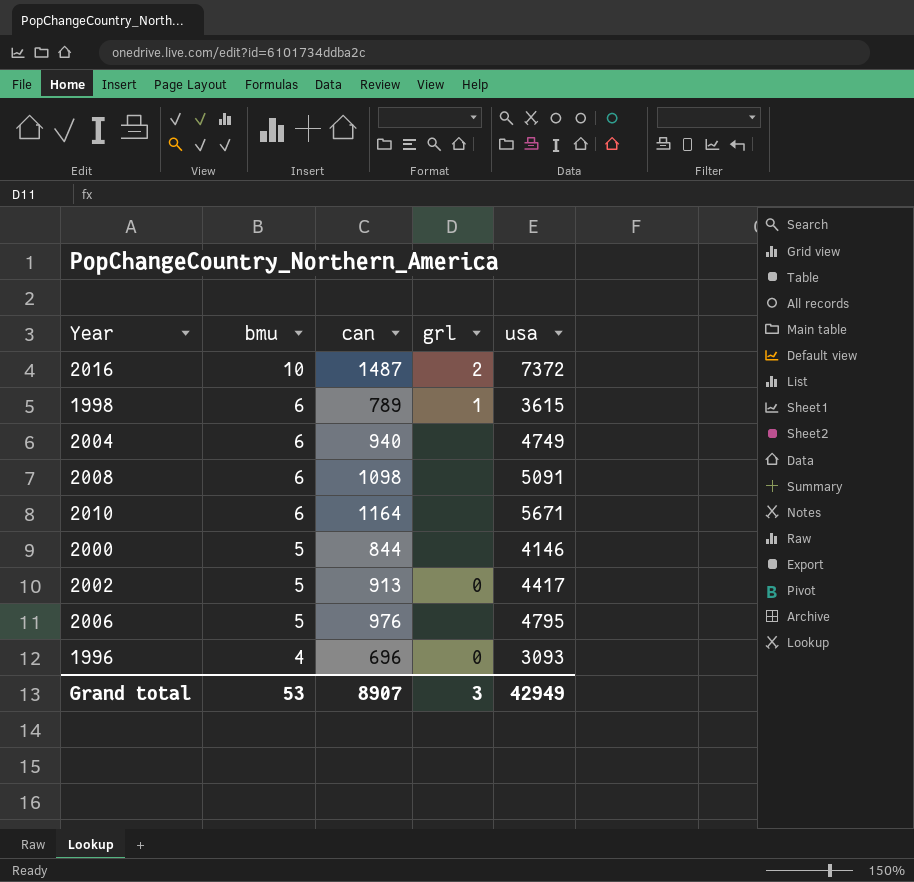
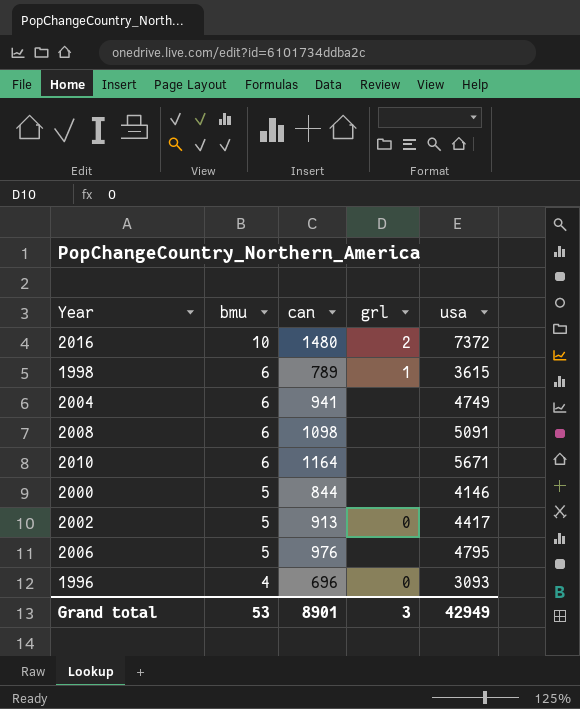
2016 | can: 1487 -> 1480
2004 | can: 940 -> 941
Grand total | can: 8907 -> 8901

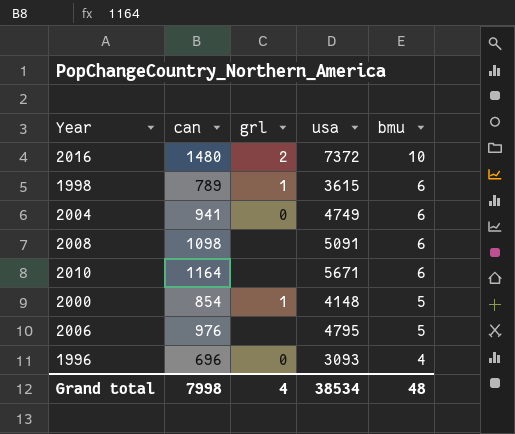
column bmu | position: 2 -> 5
row 2002: 5 | 913 | 0 | 4417 -> none
2004 | grl: none -> 0
2000 | can: 844 -> 854
2000 | grl: none -> 1
2000 | usa: 4146 -> 4148
Grand total | can: 8901 -> 7998
Grand total | grl: 3 -> 4
Grand total | usa: 42949 -> 38534
Grand total | bmu: 53 -> 48

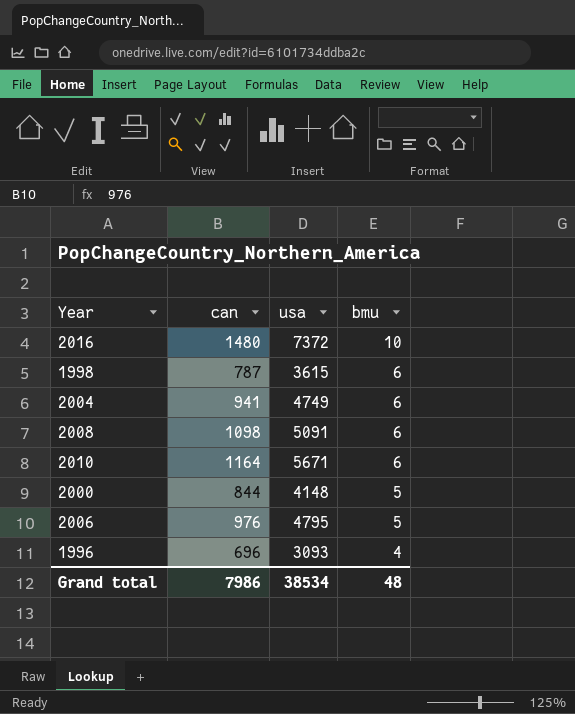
column grl | position: 3 -> none
1998 | can: 789 -> 787
2000 | can: 854 -> 844
Grand total | can: 7998 -> 7986

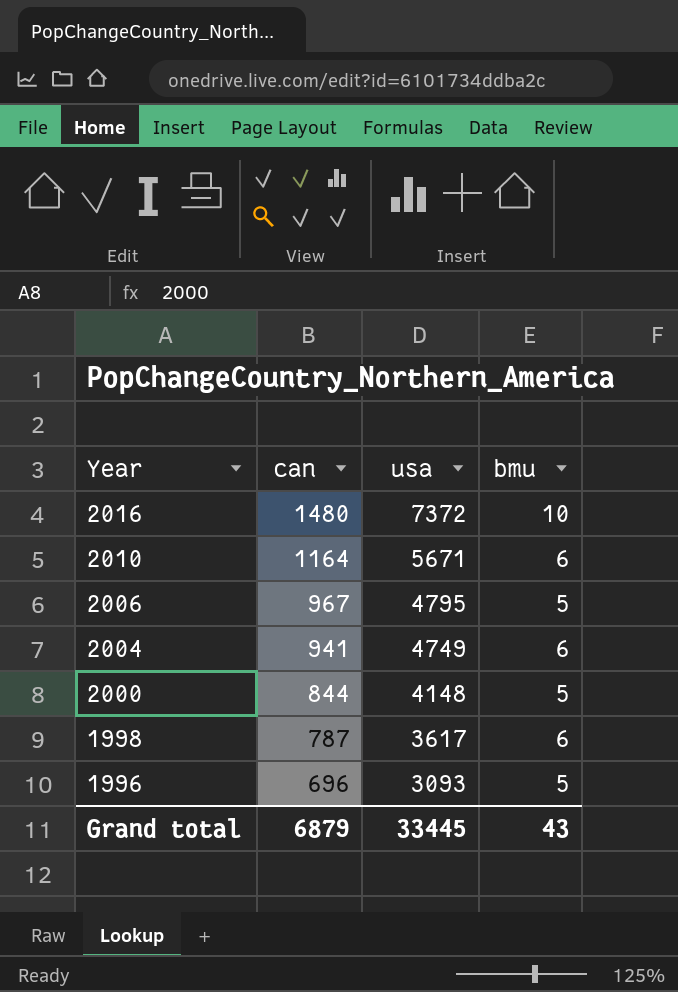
row order: bmu descending -> Year descending
row 2008: 1098 | 5091 | 6 -> none
2006 | can: 976 -> 967
1998 | usa: 3615 -> 3617
1996 | bmu: 4 -> 5
Grand total | can: 7986 -> 6879
Grand total | usa: 38534 -> 33445
Grand total | bmu: 48 -> 43

